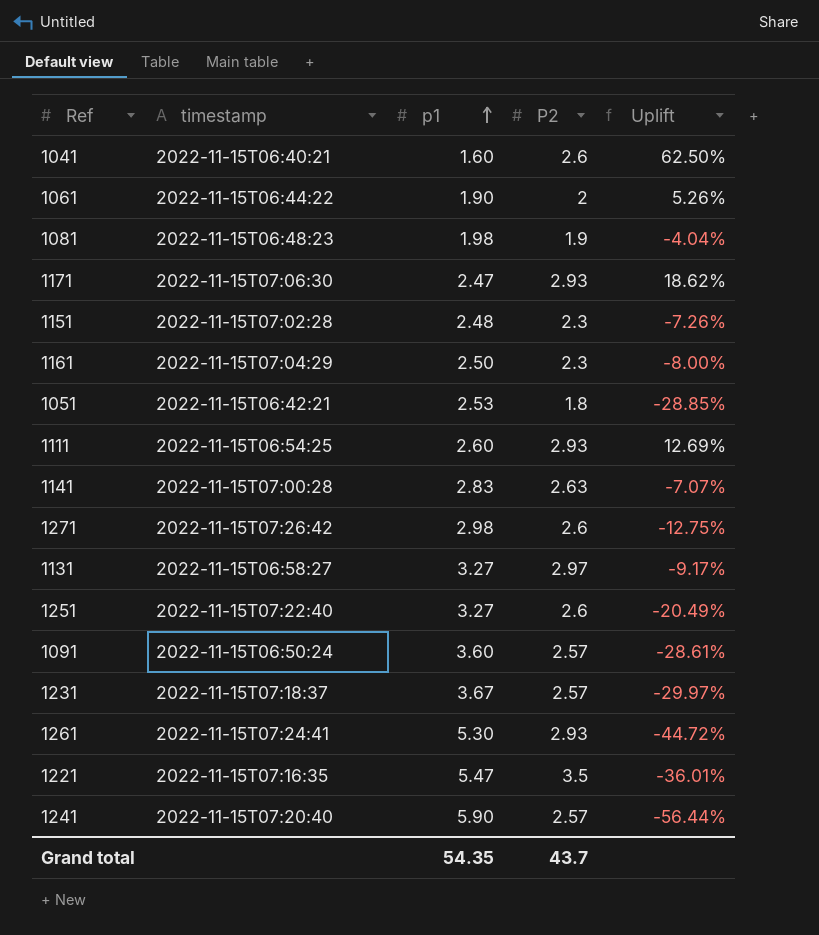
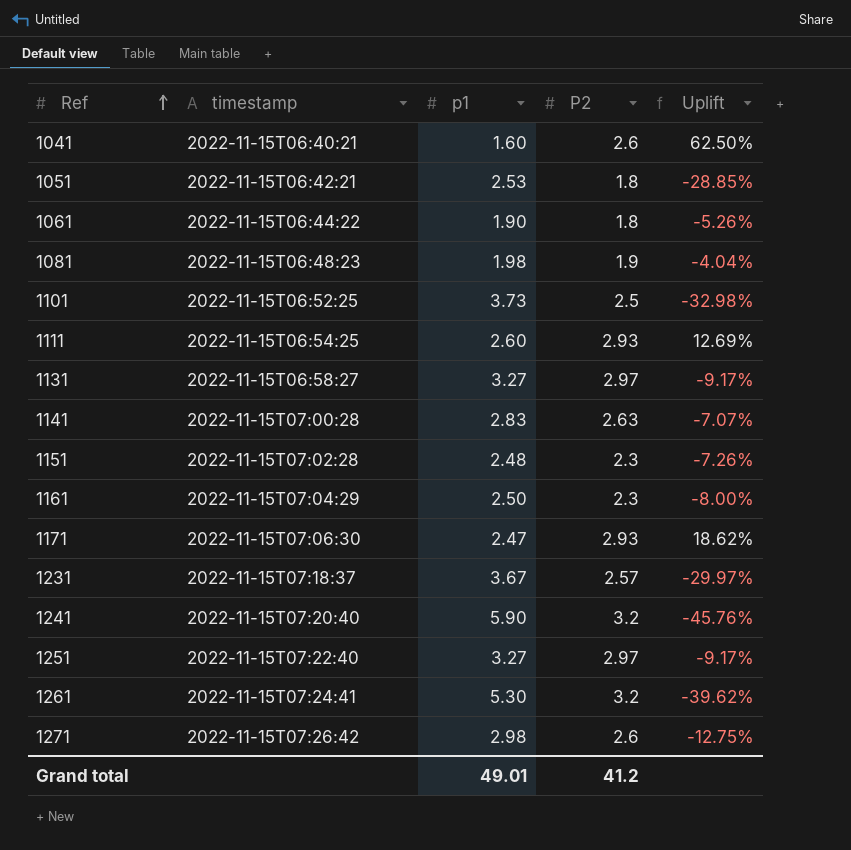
row order: p1 ascending -> Ref ascending
row 1091: 2022-11-15T06:50:24 | 3.60 | 2.57 | -28.61% -> none
row 1221: 2022-11-15T07:16:35 | 5.47 | 3.5 | -36.01% -> none
1061 | P2: 2 -> 1.8
1061 | Uplift: 5.26% -> -5.26%
row 1101: none -> 2022-11-15T06:52:25 | 3.73 | 2.5 | -32.98%
1241 | P2: 2.57 -> 3.2
1241 | Uplift: -56.44% -> -45.76%
1251 | P2: 2.6 -> 2.97
1251 | Uplift: -20.49% -> -9.17%
1261 | P2: 2.93 -> 3.2
1261 | Uplift: -44.72% -> -39.62%
Grand total | p1: 54.35 -> 49.01
Grand total | P2: 43.7 -> 41.2

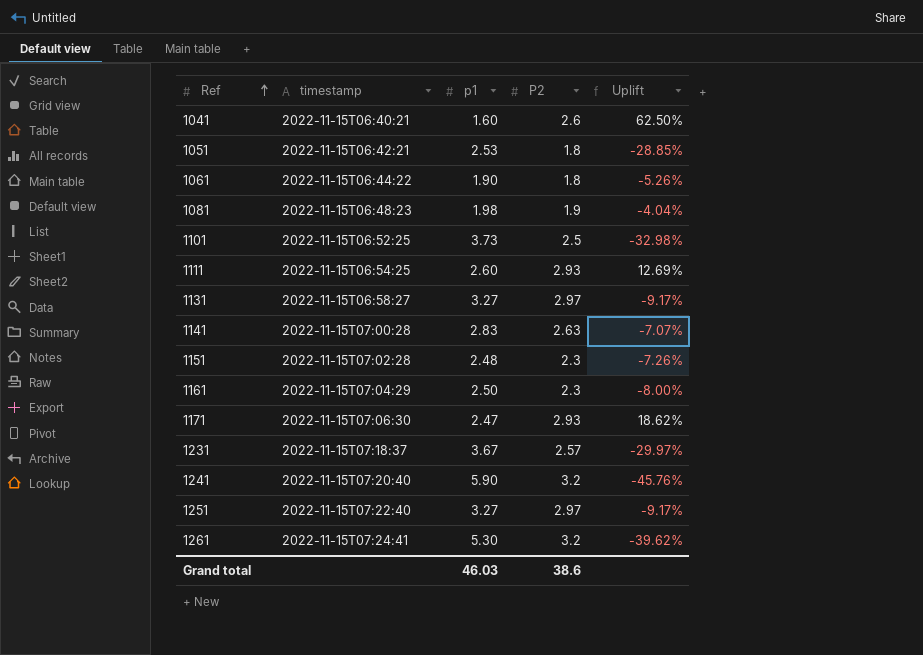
row 1271: 2022-11-15T07:26:42 | 2.98 | 2.6 | -12.75% -> none
Grand total | p1: 49.01 -> 46.03
Grand total | P2: 41.2 -> 38.6

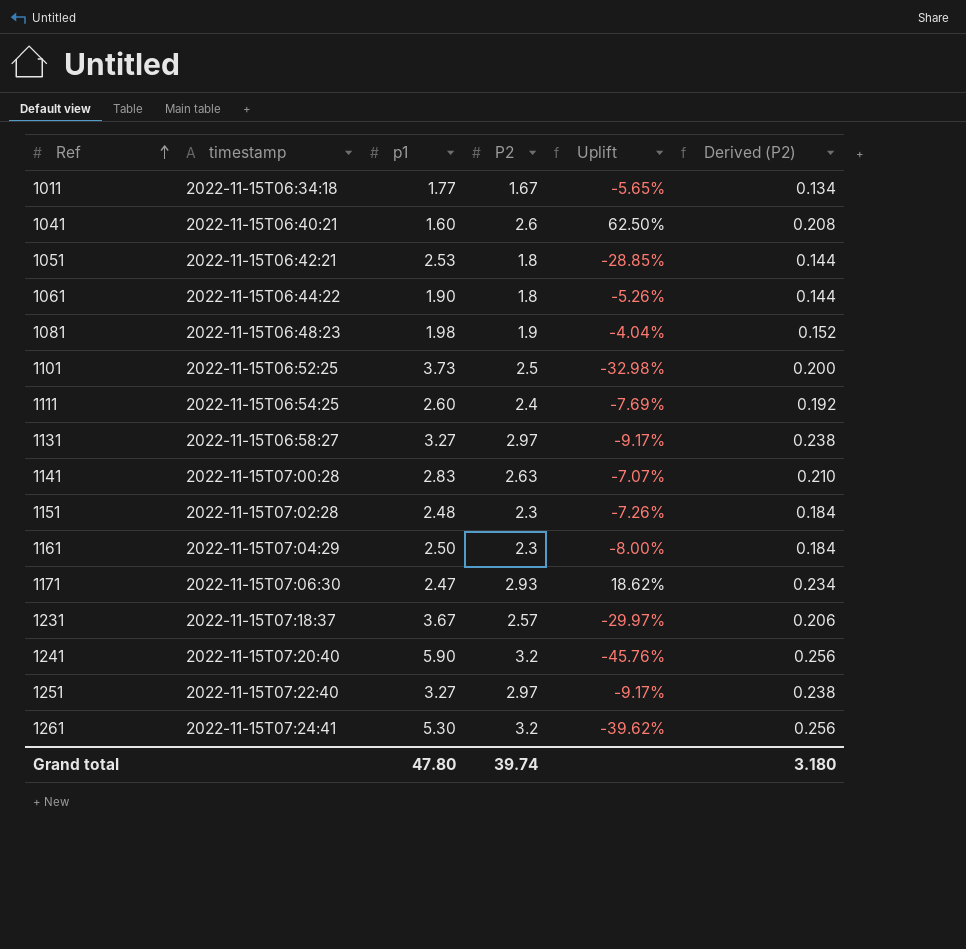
column Derived (P2) | formula: none -> [P2] * 0.08
row 1011: none -> 2022-11-15T06:34:18 | 1.77 | 1.67 | -5.65% | 0.134
1111 | P2: 2.93 -> 2.4
1111 | Uplift: 12.69% -> -7.69%
Grand total | p1: 46.03 -> 47.80
Grand total | P2: 38.6 -> 39.74

